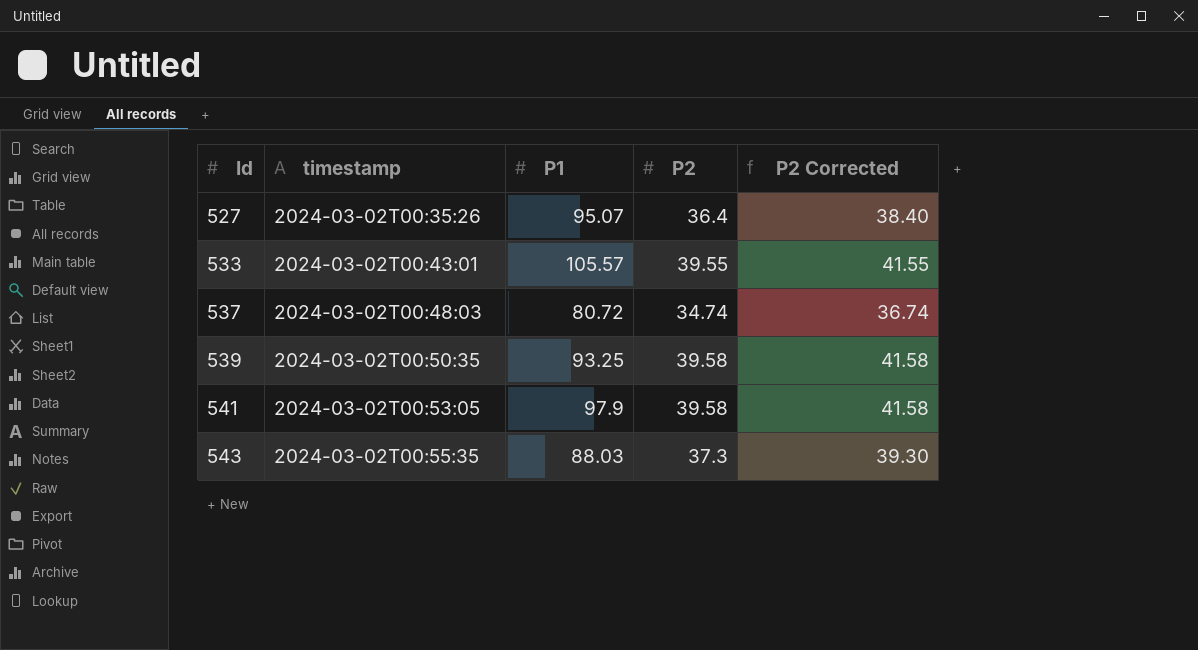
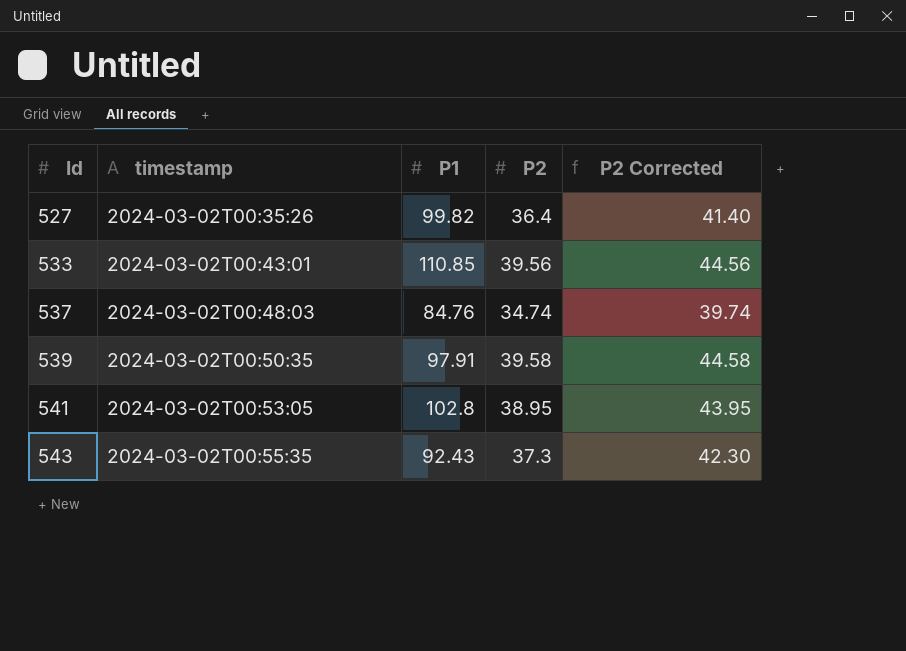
column P2 Corrected | formula: [P2] + 2 -> [P2] + 5
527 | P1: 95.07 -> 99.82
533 | P1: 105.57 -> 110.85
533 | P2: 39.55 -> 39.56
537 | P1: 80.72 -> 84.76
539 | P1: 93.25 -> 97.91
541 | P1: 97.9 -> 102.8
541 | P2: 39.58 -> 38.95
543 | P1: 88.03 -> 92.43

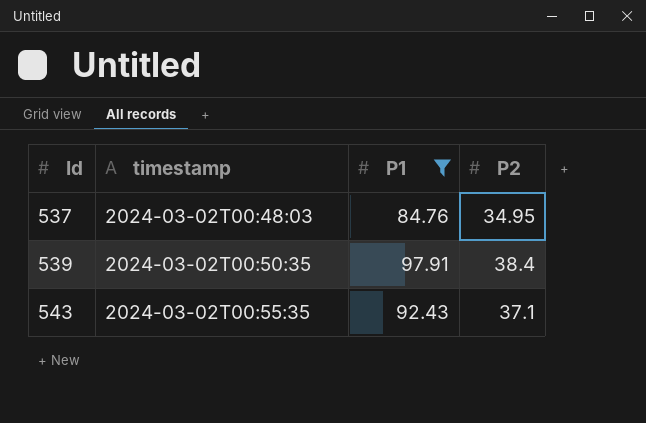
filter: none -> P1 <= 97.91
column P2 Corrected | formula: [P2] + 5 -> none
537 | P2: 34.74 -> 34.95
539 | P2: 39.58 -> 38.4
543 | P2: 37.3 -> 37.1

